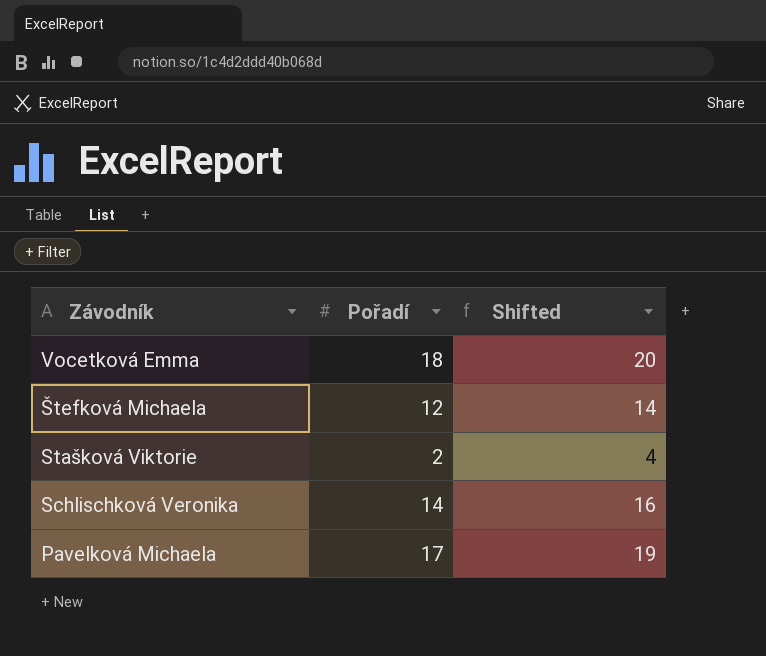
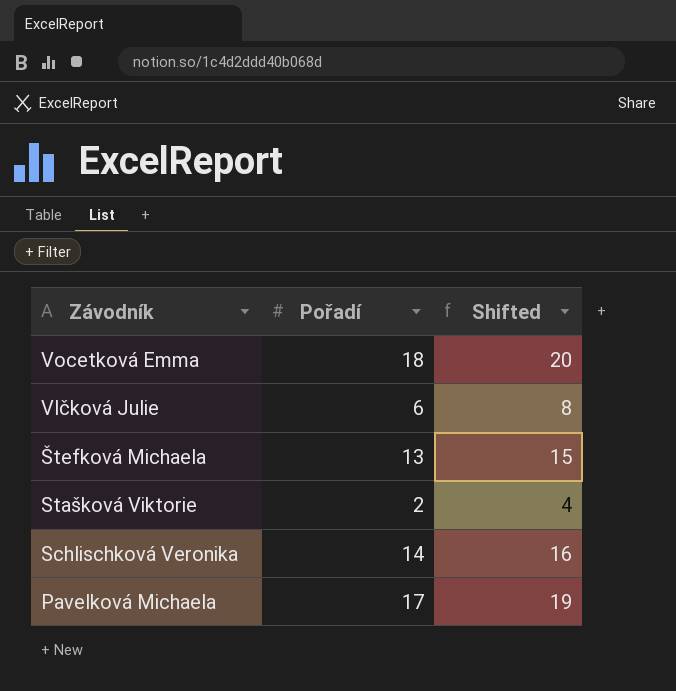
row Vlčková Julie: none -> 6 | 8
Štefková Michaela | Pořadí: 12 -> 13
Štefková Michaela | Shifted: 14 -> 15

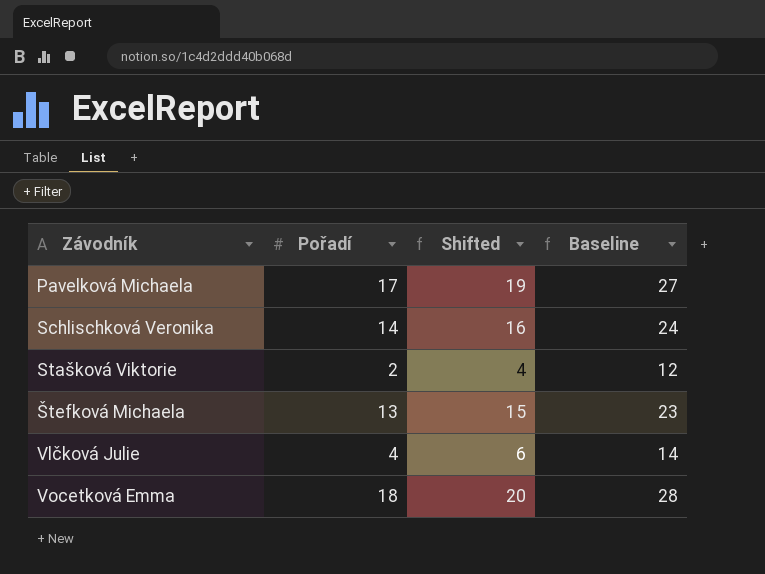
row order: Závodník descending -> Závodník ascending
column Baseline | formula: none -> [Pořadí] + 10
Vlčková Julie | Pořadí: 6 -> 4
Vlčková Julie | Shifted: 8 -> 6

